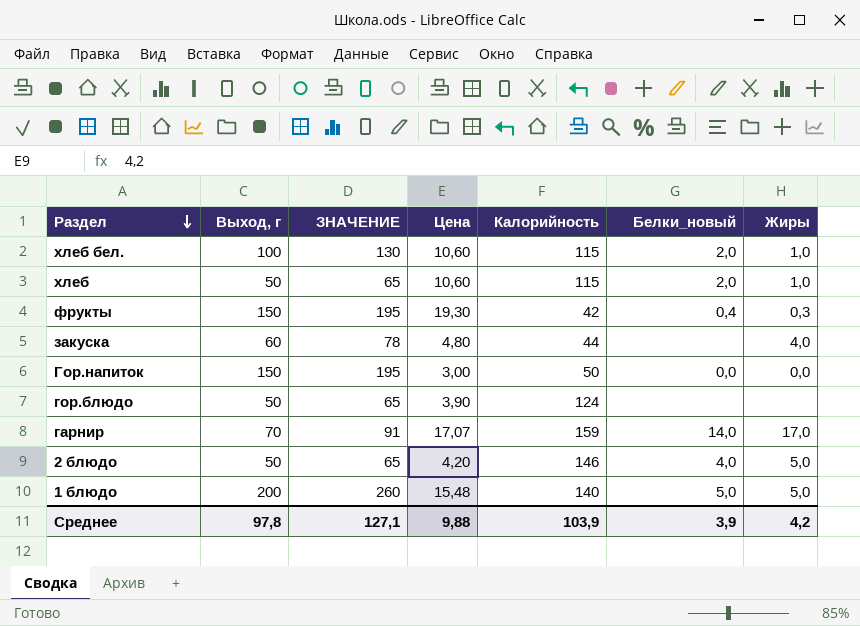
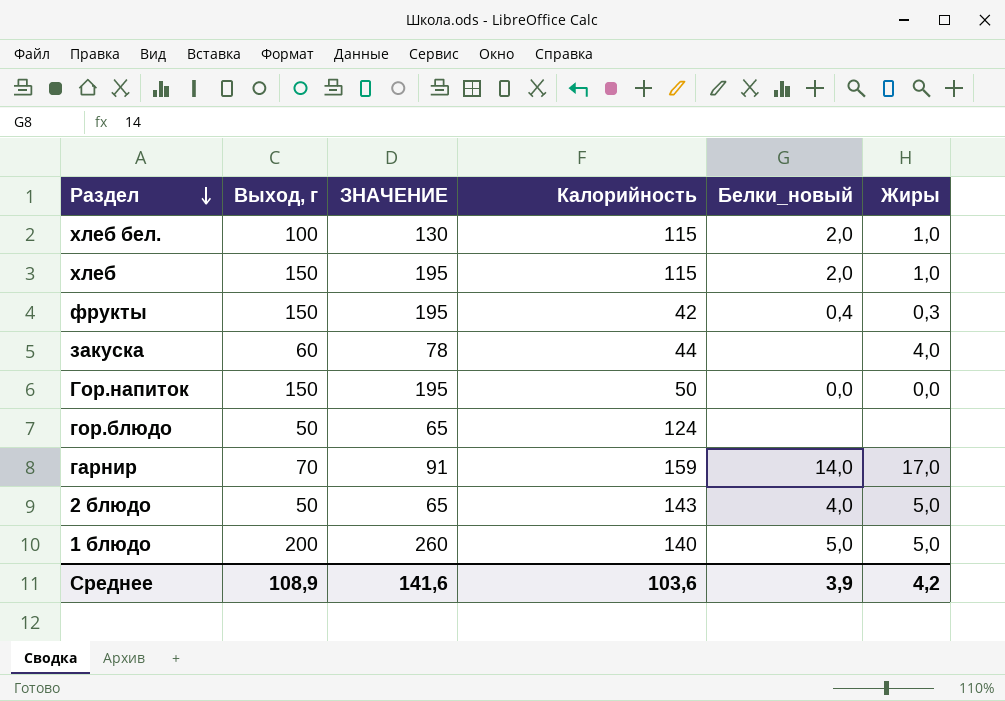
column Цена | position: 4 -> none
хлеб | Выход, г: 50 -> 150
хлеб | ЗНАЧЕНИЕ: 65 -> 195
2 блюдо | Калорийность: 146 -> 143
Среднее | Выход, г: 97,8 -> 108,9
Среднее | ЗНАЧЕНИЕ: 127,1 -> 141,6
Среднее | Калорийность: 103,9 -> 103,6

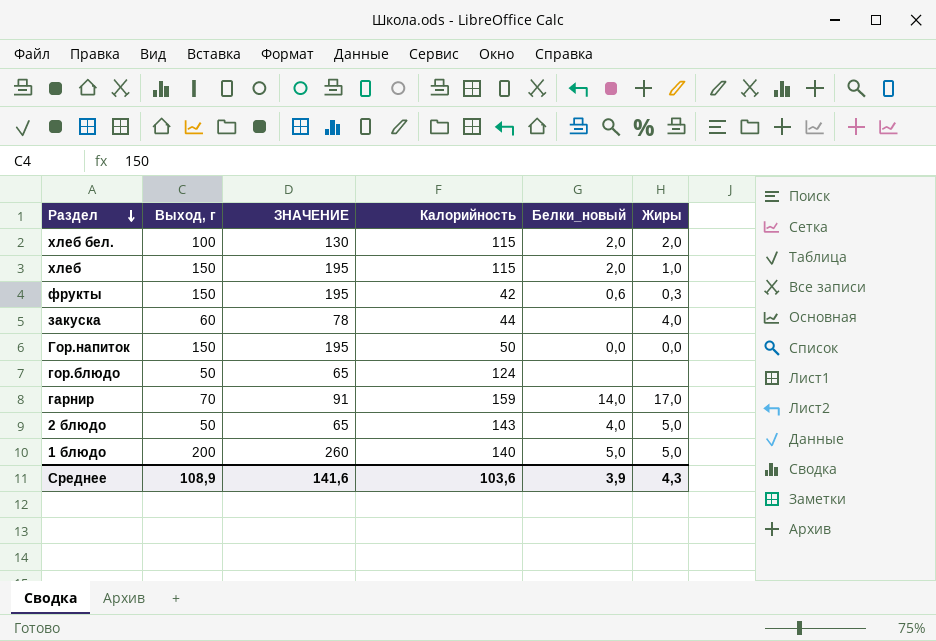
хлеб бел. | Жиры: 1,0 -> 2,0
фрукты | Белки_новый: 0,4 -> 0,6
Среднее | Жиры: 4,2 -> 4,3

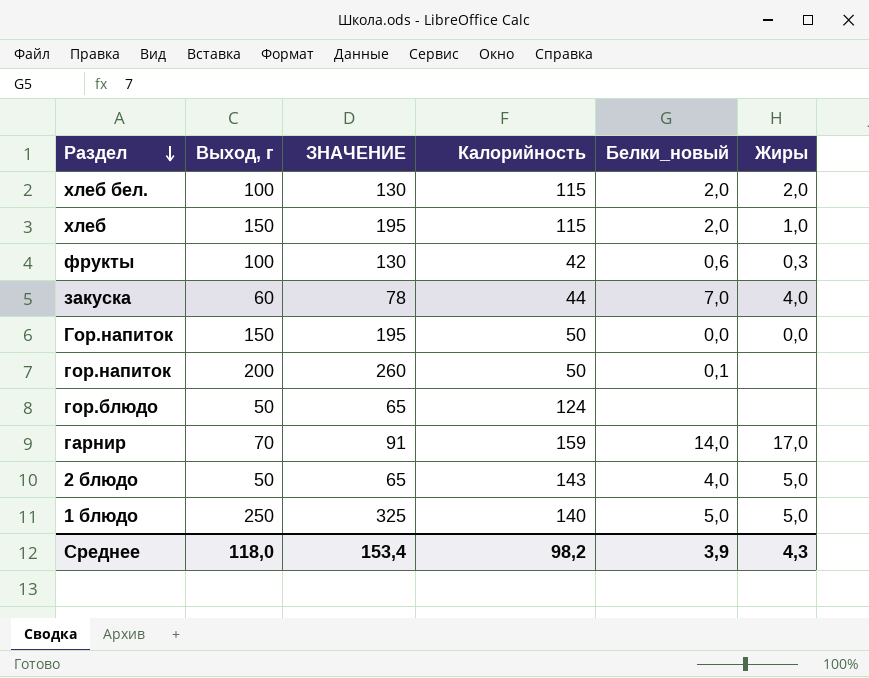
фрукты | Выход, г: 150 -> 100
фрукты | ЗНАЧЕНИЕ: 195 -> 130
закуска | Белки_новый: none -> 7,0
row гор.напиток: none -> 200 | 260 | 50 | 0,1 | none
1 блюдо | Выход, г: 200 -> 250
1 блюдо | ЗНАЧЕНИЕ: 260 -> 325
Среднее | Выход, г: 108,9 -> 118,0
Среднее | ЗНАЧЕНИЕ: 141,6 -> 153,4
Среднее | Калорийность: 103,6 -> 98,2

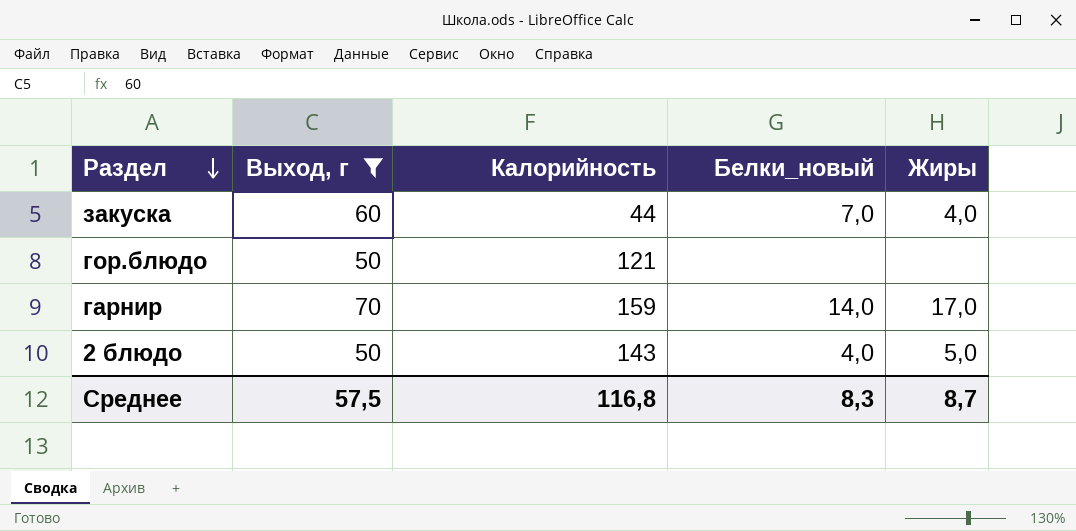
filter: none -> Выход, г <= 70
column ЗНАЧЕНИЕ | formula: [Выход, г] * 1,3 -> none
гор.блюдо | Калорийность: 124 -> 121
Среднее | Выход, г: 118,0 -> 57,5
Среднее | Калорийность: 98,2 -> 116,8
Среднее | Белки_новый: 3,9 -> 8,3
Среднее | Жиры: 4,3 -> 8,7

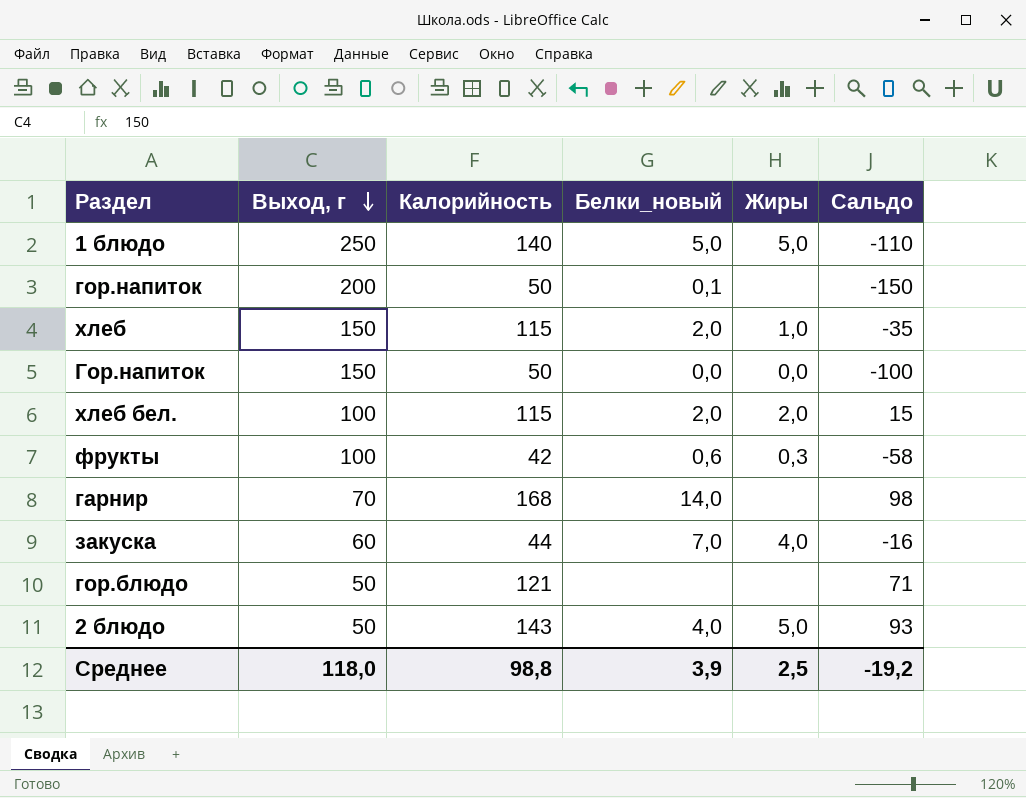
filter: Выход, г <= 70 -> none
row order: Раздел descending -> Выход, г descending
column Сальдо | formula: none -> [Калорийность] - [Выход, г]
гарнир | Калорийность: 159 -> 168
гарнир | Жиры: 17,0 -> none
Среднее | Выход, г: 57,5 -> 118,0
Среднее | Калорийность: 116,8 -> 98,8
Среднее | Белки_новый: 8,3 -> 3,9
Среднее | Жиры: 8,7 -> 2,5

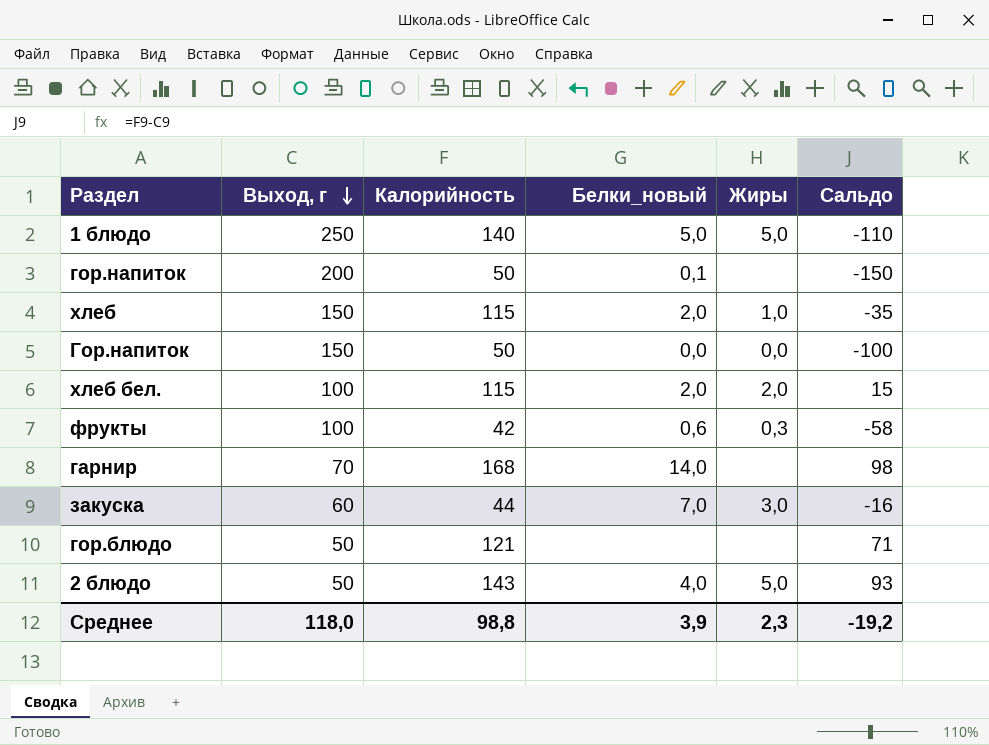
закуска | Жиры: 4,0 -> 3,0
Среднее | Жиры: 2,5 -> 2,3

